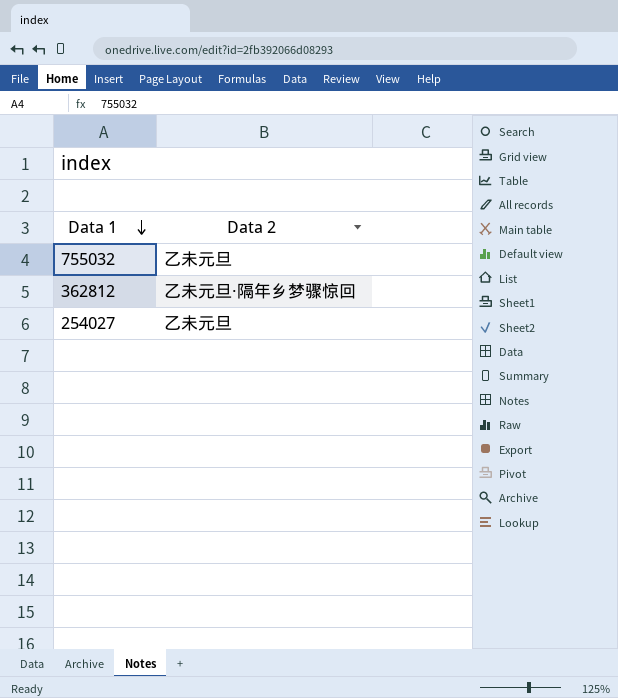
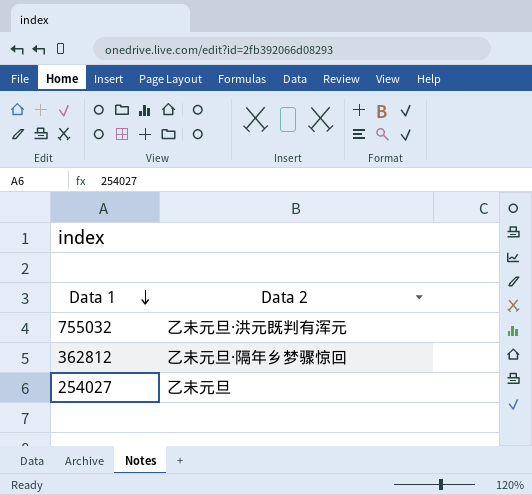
755032 | Data 2: 乙未元旦 -> 乙未元旦·洪元既判有浑元

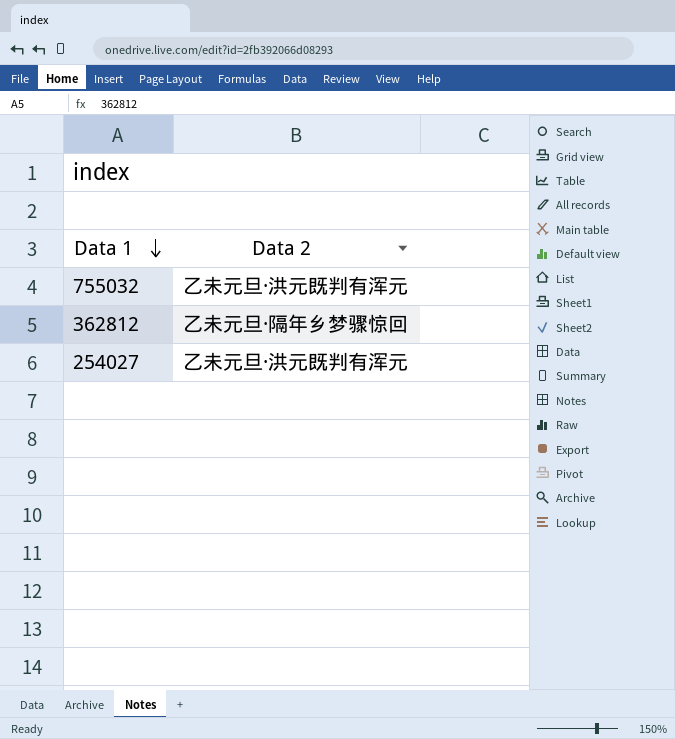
254027 | Data 2: 乙未元旦 -> 乙未元旦·洪元既判有浑元

